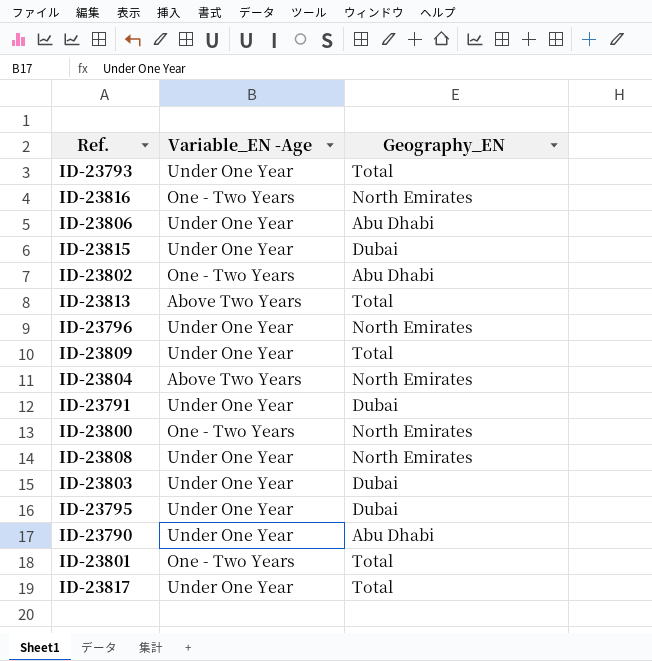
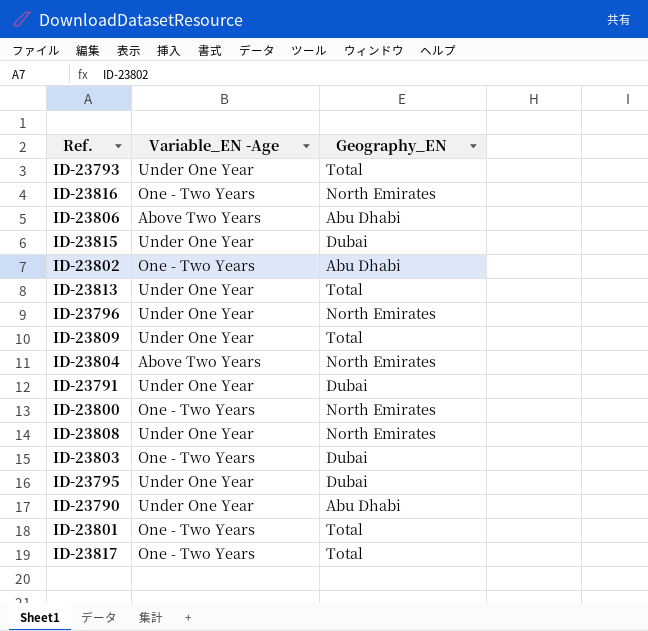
ID-23806 | Variable_EN -Age: Under One Year -> Above Two Years
ID-23813 | Variable_EN -Age: Above Two Years -> Under One Year
ID-23803 | Variable_EN -Age: Under One Year -> One - Two Years
ID-23817 | Variable_EN -Age: Under One Year -> One - Two Years

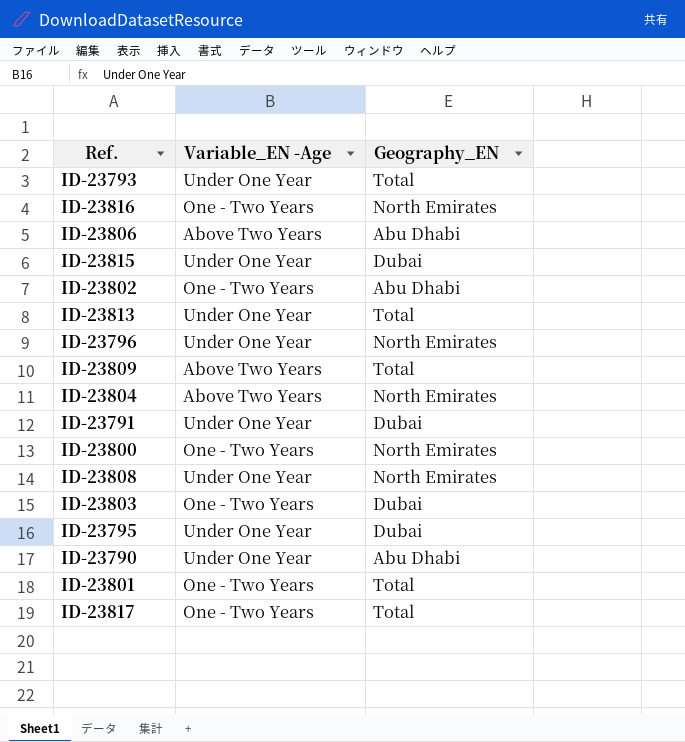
ID-23809 | Variable_EN -Age: Under One Year -> Above Two Years

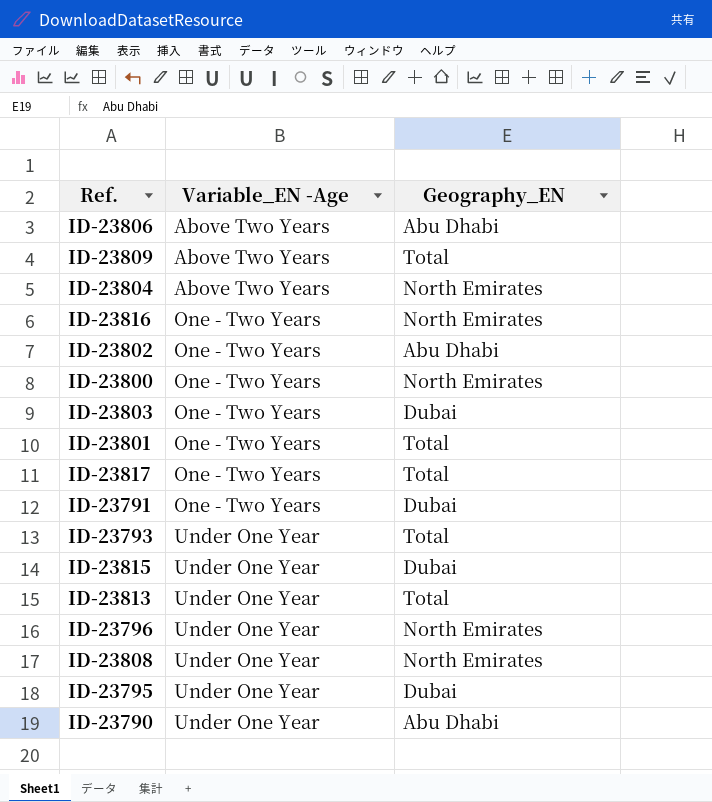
row order: none -> Variable_EN -Age ascending
ID-23791 | Variable_EN -Age: Under One Year -> One - Two Years

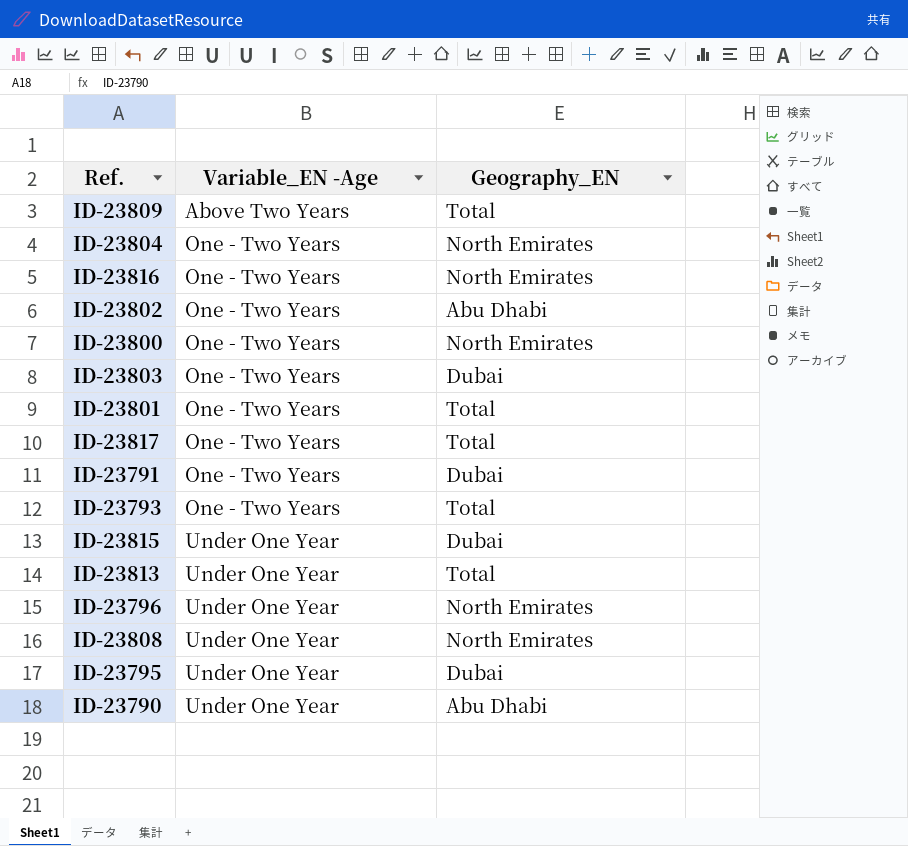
row ID-23806: Above Two Years | Abu Dhabi -> none
ID-23804 | Variable_EN -Age: Above Two Years -> One - Two Years
ID-23793 | Variable_EN -Age: Under One Year -> One - Two Years

